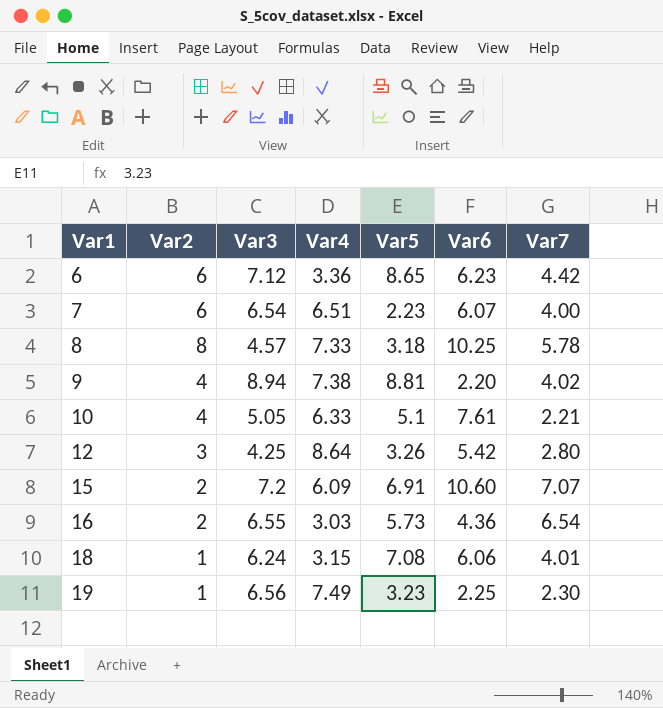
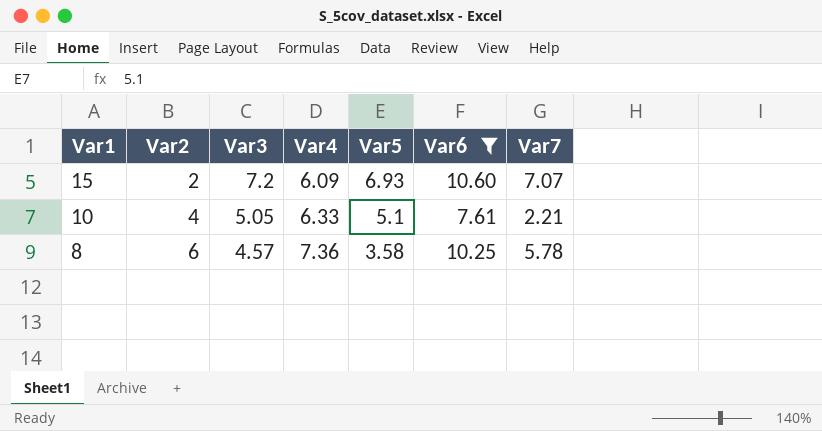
filter: none -> Var6 >= 7.61
row order: Var1 ascending -> Var1 descending
15 | Var5: 6.91 -> 6.93
8 | Var2: 8 -> 6
8 | Var4: 7.33 -> 7.36
8 | Var5: 3.18 -> 3.58

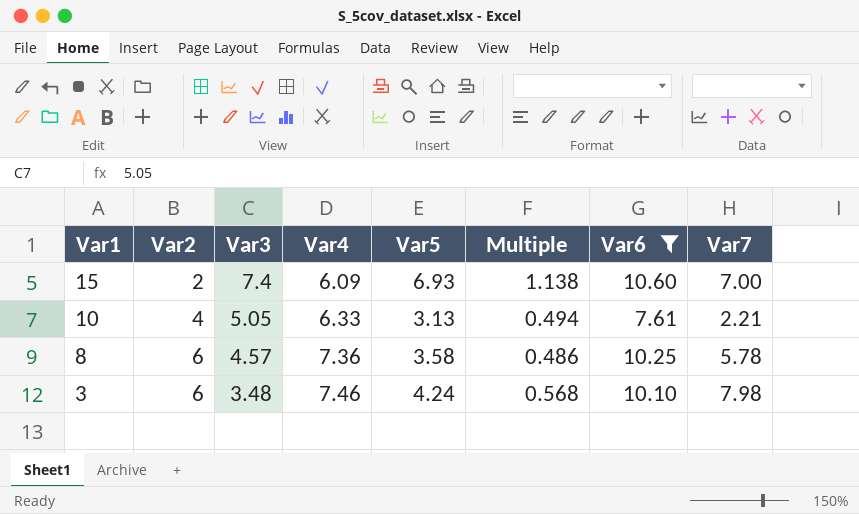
column Multiple | formula: none -> [Var5] / [Var4]
15 | Var3: 7.2 -> 7.4
15 | Var7: 7.07 -> 7.00
10 | Var5: 5.1 -> 3.13
row 3: none -> 6 | 3.48 | 7.46 | 4.24 | 0.568 | 10.10 | 7.98

